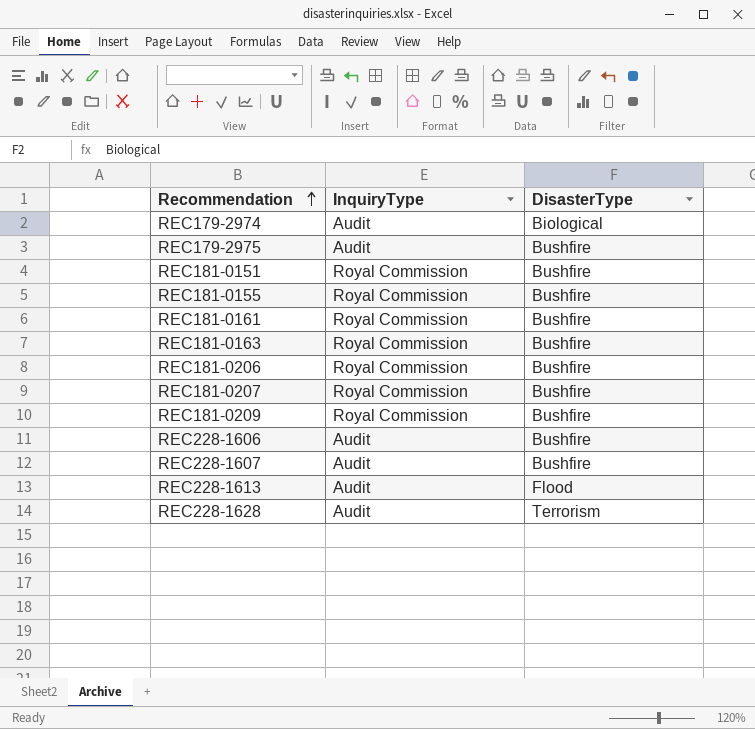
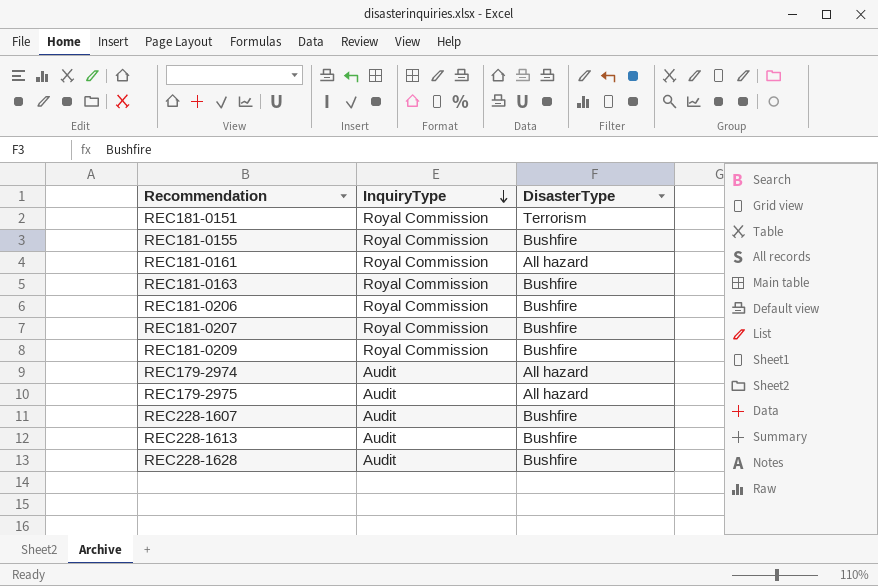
row order: Recommendation ascending -> InquiryType descending
row REC228-1606: Audit | Bushfire -> none
REC181-0151 | DisasterType: Bushfire -> Terrorism
REC181-0161 | DisasterType: Bushfire -> All hazard
REC179-2974 | DisasterType: Biological -> All hazard
REC179-2975 | DisasterType: Bushfire -> All hazard
REC228-1613 | DisasterType: Flood -> Bushfire
REC228-1628 | DisasterType: Terrorism -> Bushfire

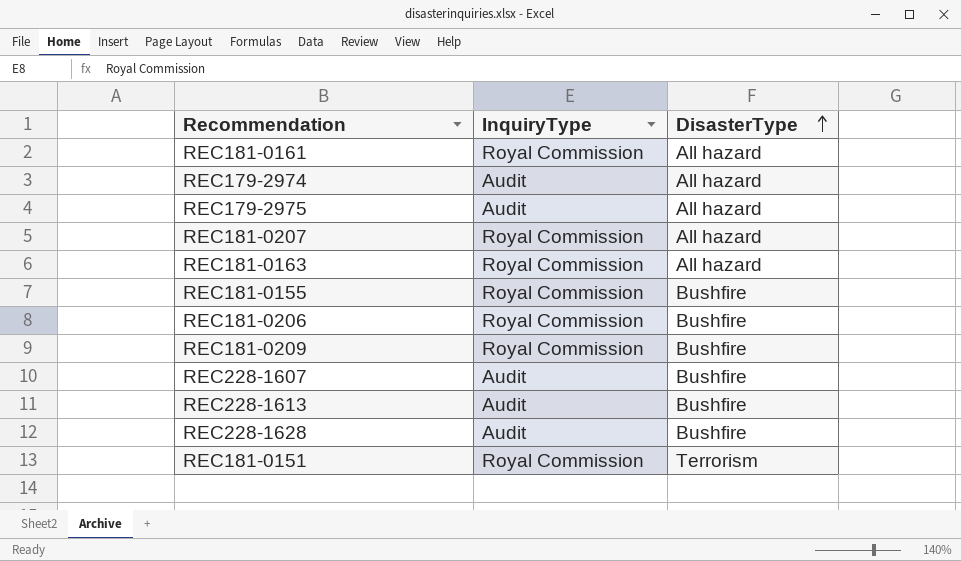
row order: InquiryType descending -> DisasterType ascending
REC181-0207 | DisasterType: Bushfire -> All hazard
REC181-0163 | DisasterType: Bushfire -> All hazard

